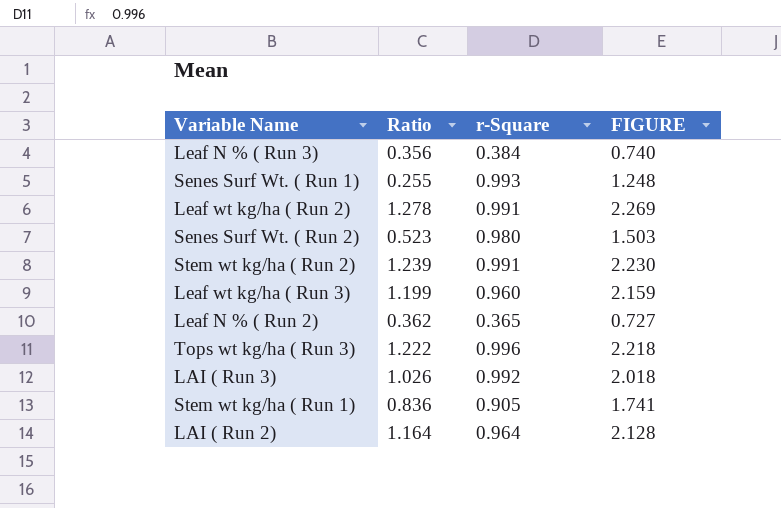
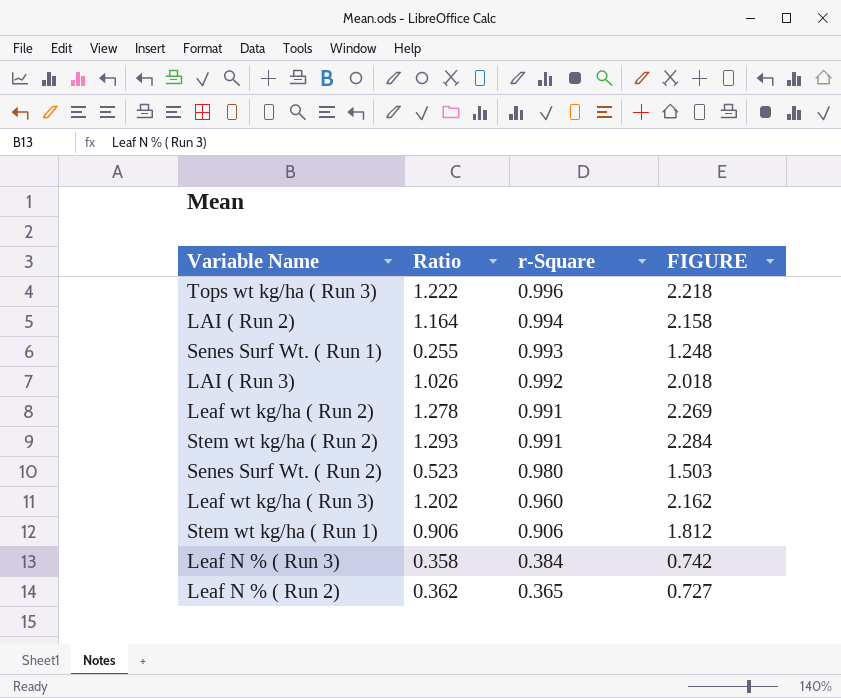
row order: none -> r-Square descending
LAI ( Run 2) | r-Square: 0.964 -> 0.994
LAI ( Run 2) | FIGURE: 2.128 -> 2.158
Stem wt kg/ha ( Run 2) | Ratio: 1.239 -> 1.293
Stem wt kg/ha ( Run 2) | FIGURE: 2.230 -> 2.284
Leaf wt kg/ha ( Run 3) | Ratio: 1.199 -> 1.202
Leaf wt kg/ha ( Run 3) | FIGURE: 2.159 -> 2.162
Stem wt kg/ha ( Run 1) | Ratio: 0.836 -> 0.906
Stem wt kg/ha ( Run 1) | r-Square: 0.905 -> 0.906
Stem wt kg/ha ( Run 1) | FIGURE: 1.741 -> 1.812
Leaf N % ( Run 3) | Ratio: 0.356 -> 0.358
Leaf N % ( Run 3) | FIGURE: 0.740 -> 0.742

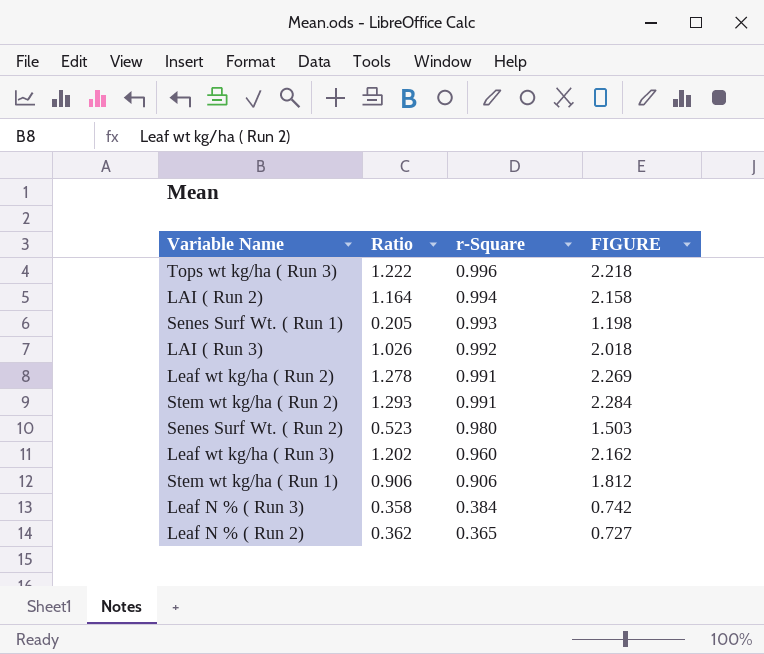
Senes Surf Wt. ( Run 1) | Ratio: 0.255 -> 0.205
Senes Surf Wt. ( Run 1) | FIGURE: 1.248 -> 1.198

